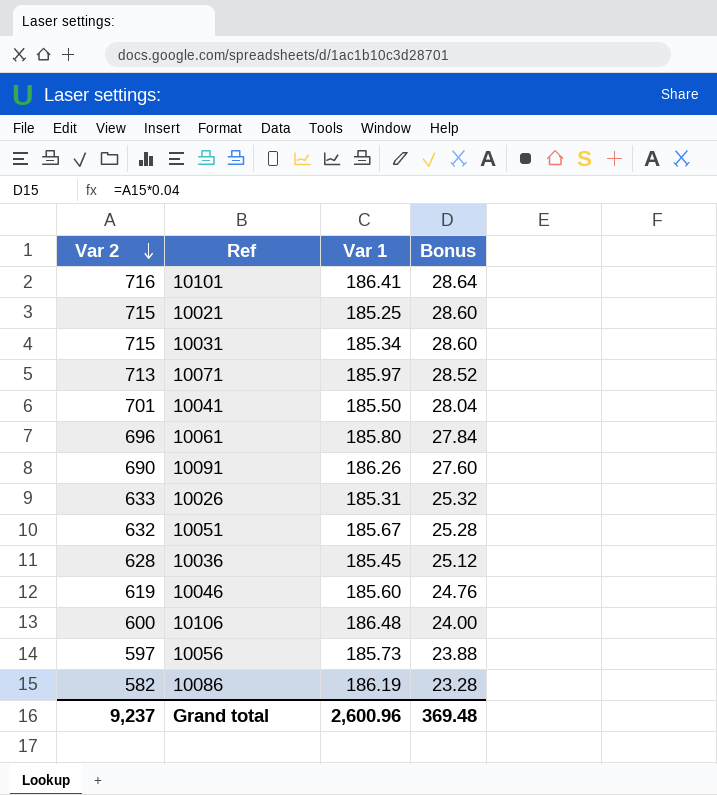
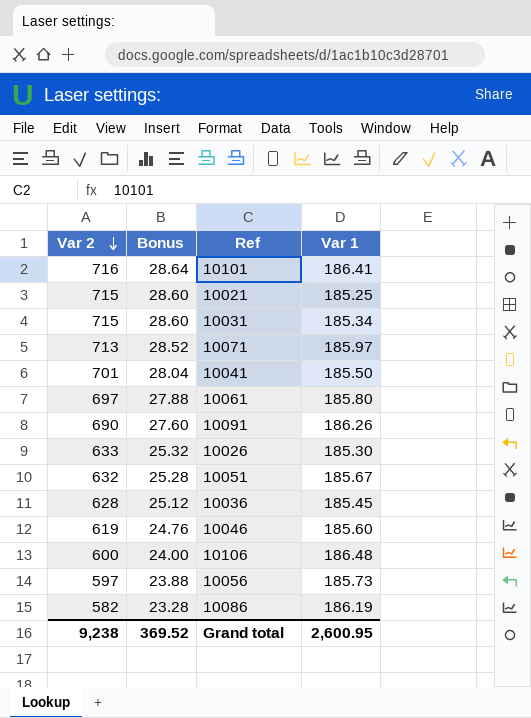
column Bonus | position: 4 -> 2
10061 | Var 2: 696 -> 697
10061 | Bonus: 27.84 -> 27.88
10026 | Var 1: 185.31 -> 185.30
Grand total | Var 2: 9,237 -> 9,238
Grand total | Bonus: 369.48 -> 369.52
Grand total | Var 1: 2,600.96 -> 2,600.95

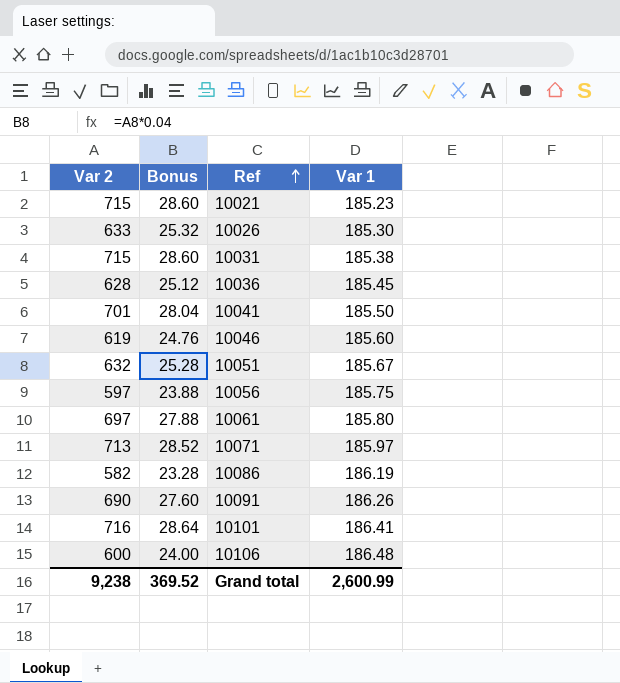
row order: Var 2 descending -> Ref ascending
10021 | Var 1: 185.25 -> 185.23
10031 | Var 1: 185.34 -> 185.38
10056 | Var 1: 185.73 -> 185.75
Grand total | Var 1: 2,600.95 -> 2,600.99

